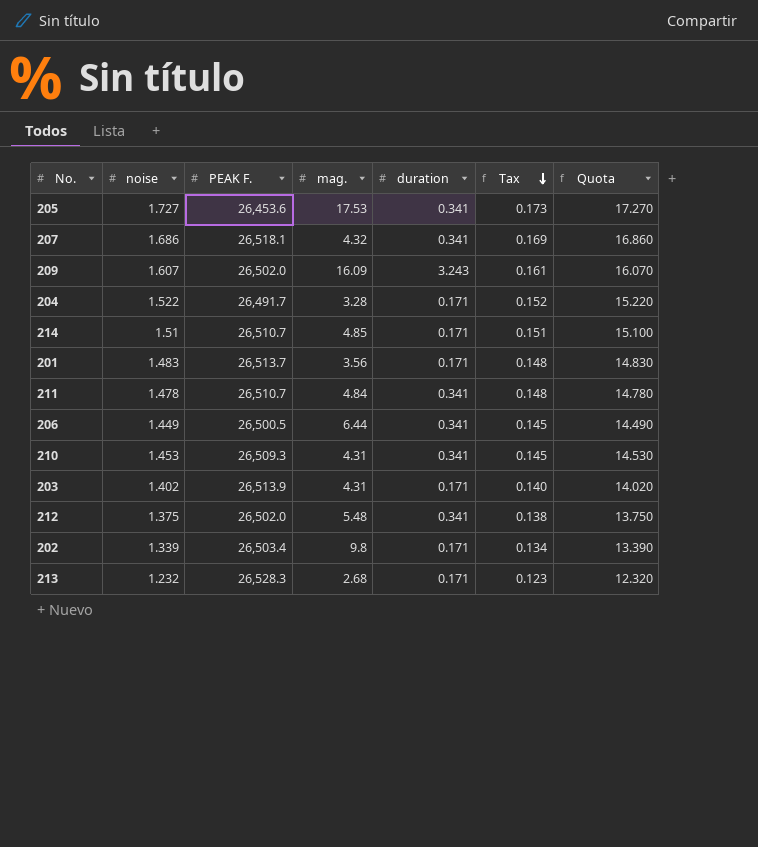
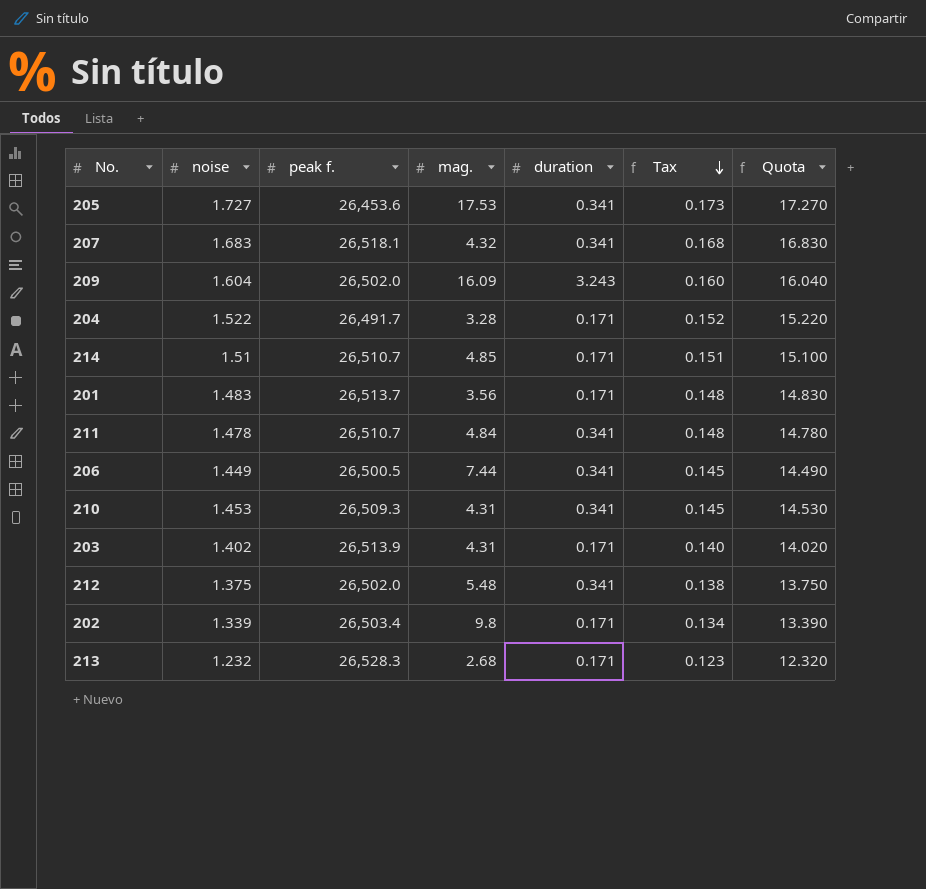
column name: PEAK F. -> peak f.
207 | noise: 1.686 -> 1.683
207 | Tax: 0.169 -> 0.168
207 | Quota: 16.860 -> 16.830
209 | noise: 1.607 -> 1.604
209 | Tax: 0.161 -> 0.160
209 | Quota: 16.070 -> 16.040
206 | mag.: 6.44 -> 7.44

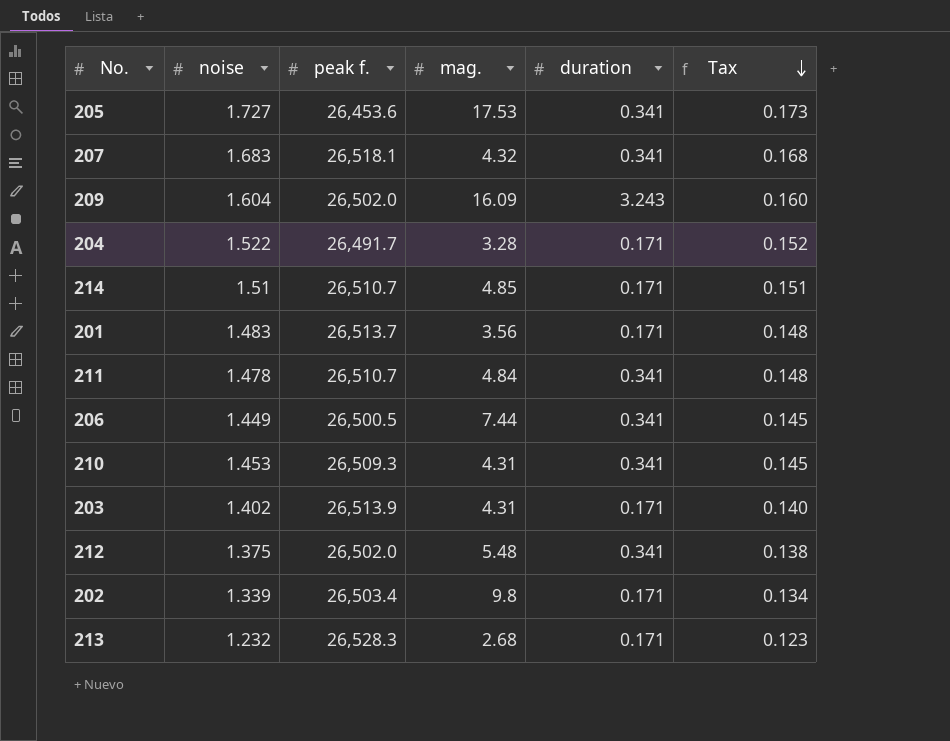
column Quota | formula: [noise] * 10 -> none

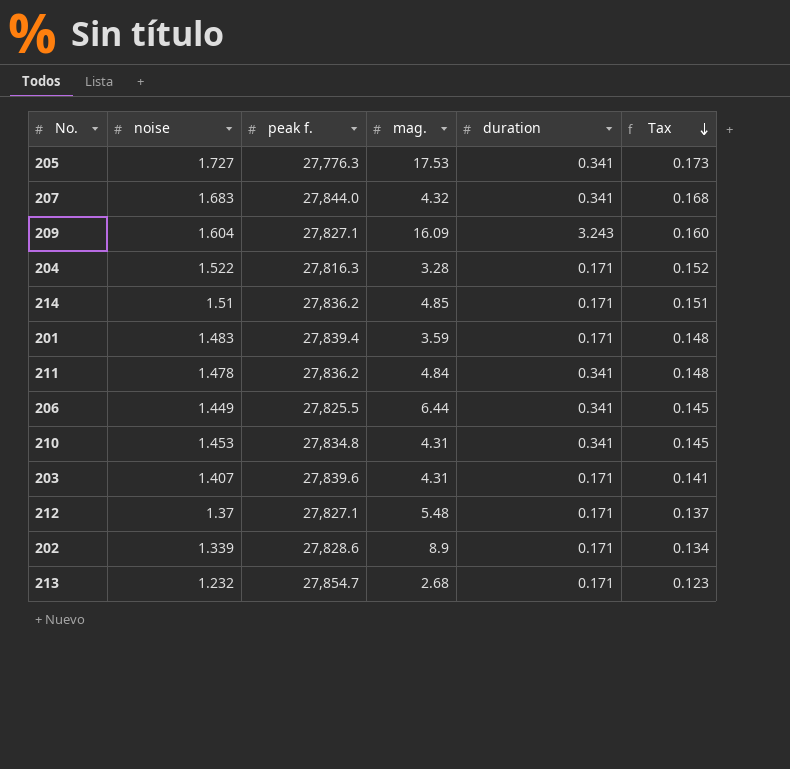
205 | peak f.: 26,453.6 -> 27,776.3
207 | peak f.: 26,518.1 -> 27,844.0
209 | peak f.: 26,502.0 -> 27,827.1
204 | peak f.: 26,491.7 -> 27,816.3
214 | peak f.: 26,510.7 -> 27,836.2
201 | peak f.: 26,513.7 -> 27,839.4
201 | mag.: 3.56 -> 3.59
211 | peak f.: 26,510.7 -> 27,836.2
206 | peak f.: 26,500.5 -> 27,825.5
206 | mag.: 7.44 -> 6.44
210 | peak f.: 26,509.3 -> 27,834.8
203 | noise: 1.402 -> 1.407
203 | peak f.: 26,513.9 -> 27,839.6
203 | Tax: 0.140 -> 0.141
212 | noise: 1.375 -> 1.37
212 | peak f.: 26,502.0 -> 27,827.1
212 | duration: 0.341 -> 0.171
212 | Tax: 0.138 -> 0.137
202 | peak f.: 26,503.4 -> 27,828.6
202 | mag.: 9.8 -> 8.9
213 | peak f.: 26,528.3 -> 27,854.7

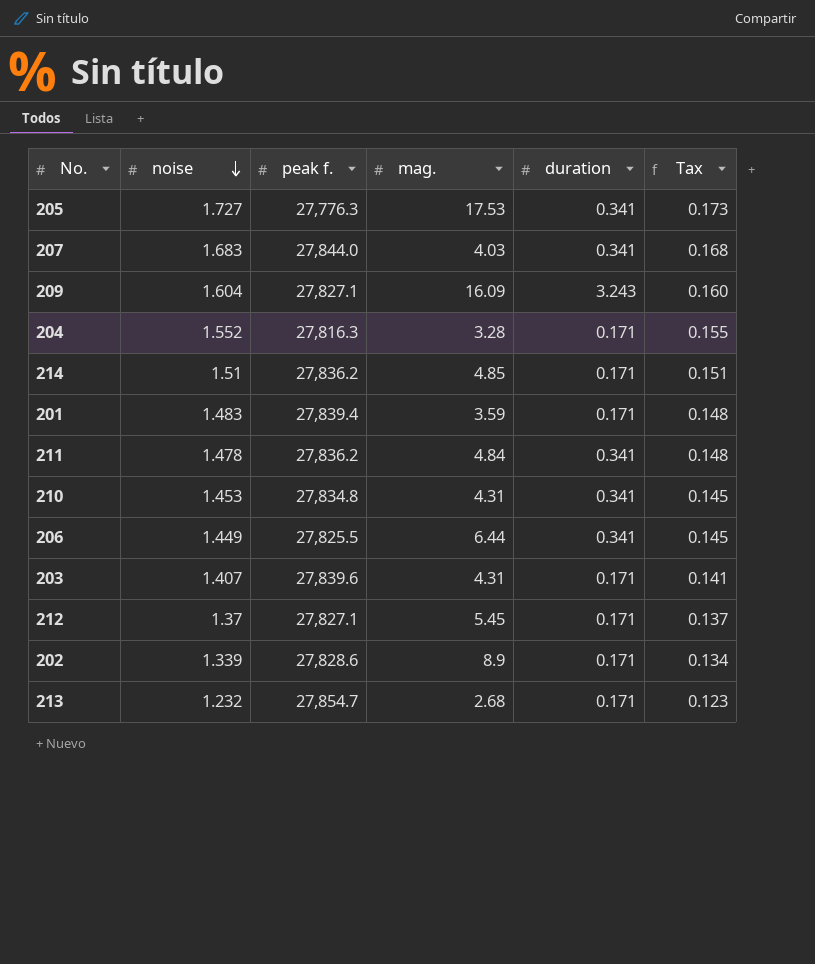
row order: Tax descending -> noise descending
207 | mag.: 4.32 -> 4.03
204 | noise: 1.522 -> 1.552
204 | Tax: 0.152 -> 0.155
212 | mag.: 5.48 -> 5.45

